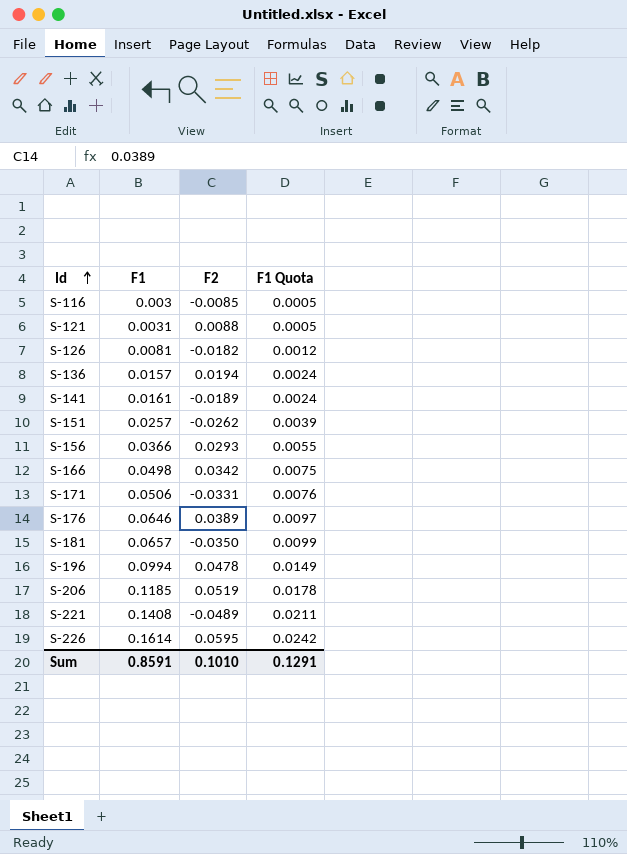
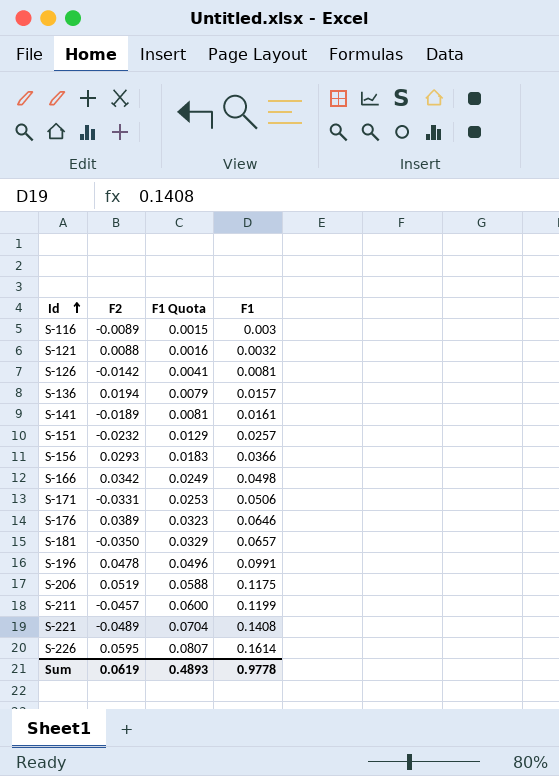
column F1 Quota | formula: [F1] * 0.15 -> [F1] * 0.5
column F1 | position: 2 -> 4
S-116 | F2: -0.0085 -> -0.0089
S-121 | F1: 0.0031 -> 0.0032
S-126 | F2: -0.0182 -> -0.0142
S-151 | F2: -0.0262 -> -0.0232
S-196 | F1: 0.0994 -> 0.0991
S-206 | F1: 0.1185 -> 0.1175
row S-211: none -> -0.0457 | 0.0600 | 0.1199
Sum | F2: 0.1010 -> 0.0619
Sum | F1 Quota: 0.1291 -> 0.4893
Sum | F1: 0.8591 -> 0.9778

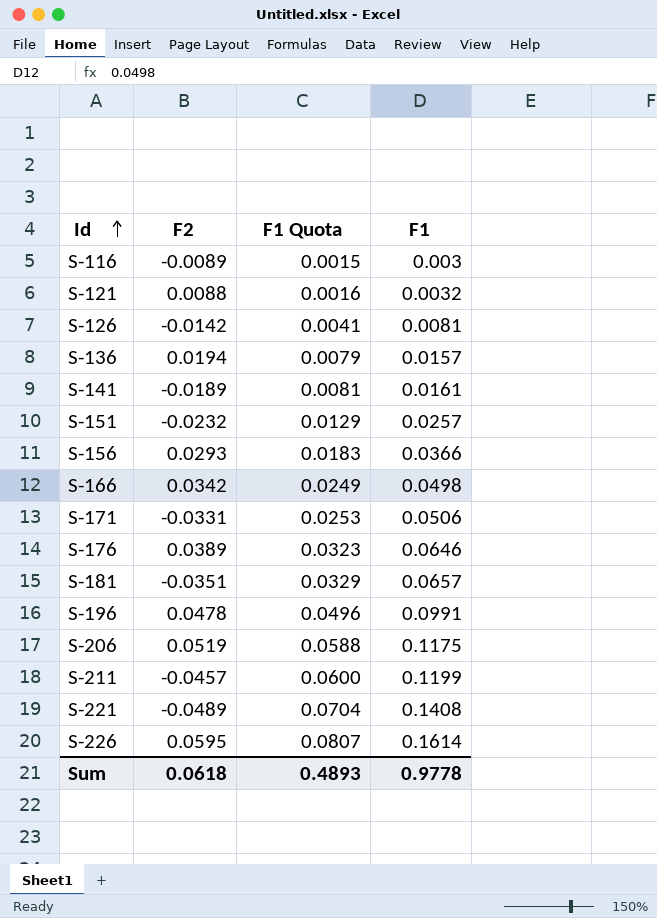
S-181 | F2: -0.0350 -> -0.0351
Sum | F2: 0.0619 -> 0.0618

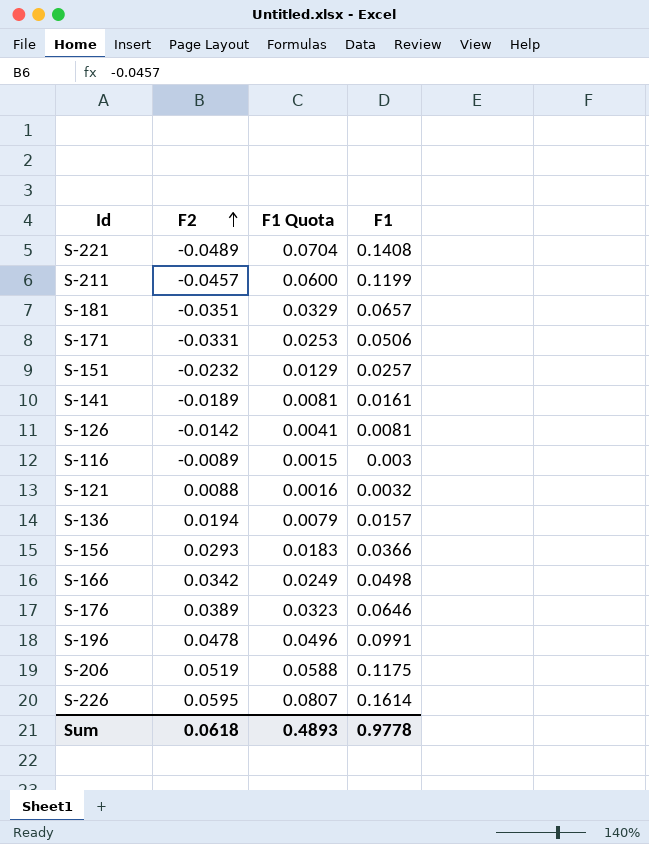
row order: Id ascending -> F2 ascending

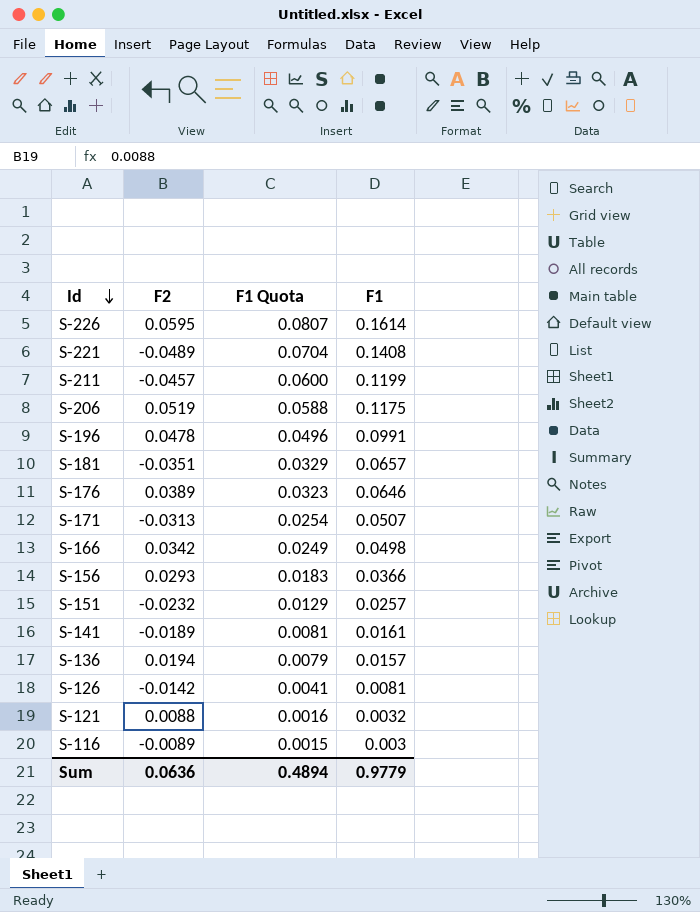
row order: F2 ascending -> Id descending
S-171 | F2: -0.0331 -> -0.0313
S-171 | F1 Quota: 0.0253 -> 0.0254
S-171 | F1: 0.0506 -> 0.0507
Sum | F2: 0.0618 -> 0.0636
Sum | F1 Quota: 0.4893 -> 0.4894
Sum | F1: 0.9778 -> 0.9779

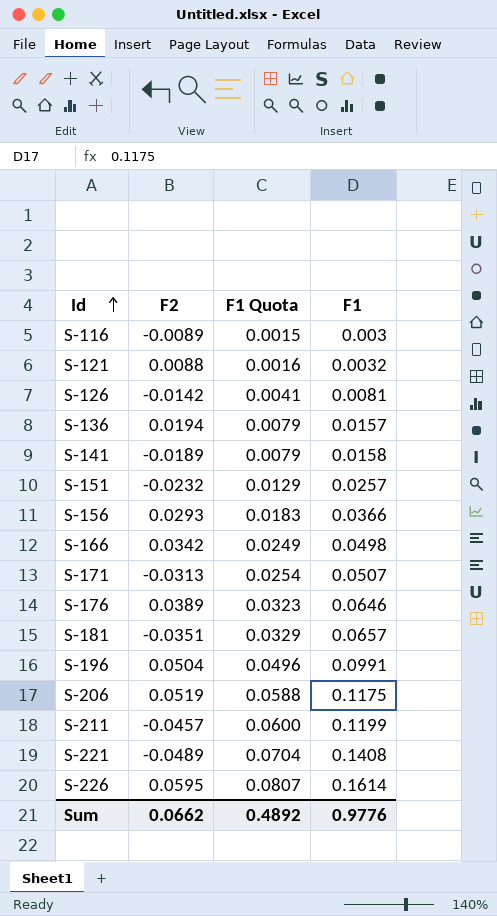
row order: Id descending -> Id ascending
S-141 | F1 Quota: 0.0081 -> 0.0079
S-141 | F1: 0.0161 -> 0.0158
S-196 | F2: 0.0478 -> 0.0504
Sum | F2: 0.0636 -> 0.0662
Sum | F1 Quota: 0.4894 -> 0.4892
Sum | F1: 0.9779 -> 0.9776

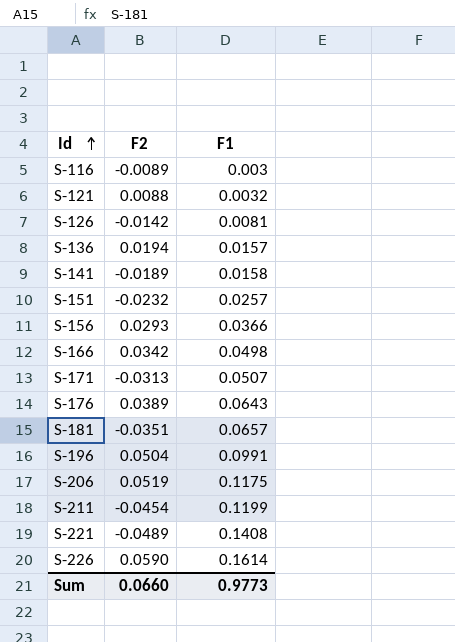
column F1 Quota | formula: [F1] * 0.5 -> none
S-176 | F1: 0.0646 -> 0.0643
S-211 | F2: -0.0457 -> -0.0454
S-226 | F2: 0.0595 -> 0.0590
Sum | F2: 0.0662 -> 0.0660
Sum | F1: 0.9776 -> 0.9773

